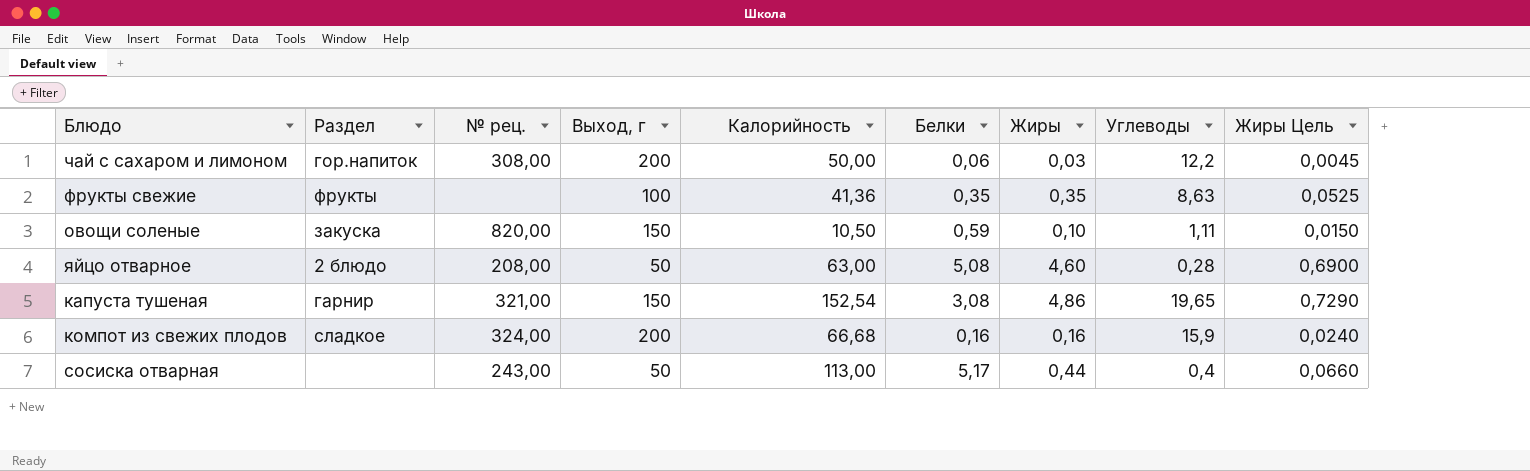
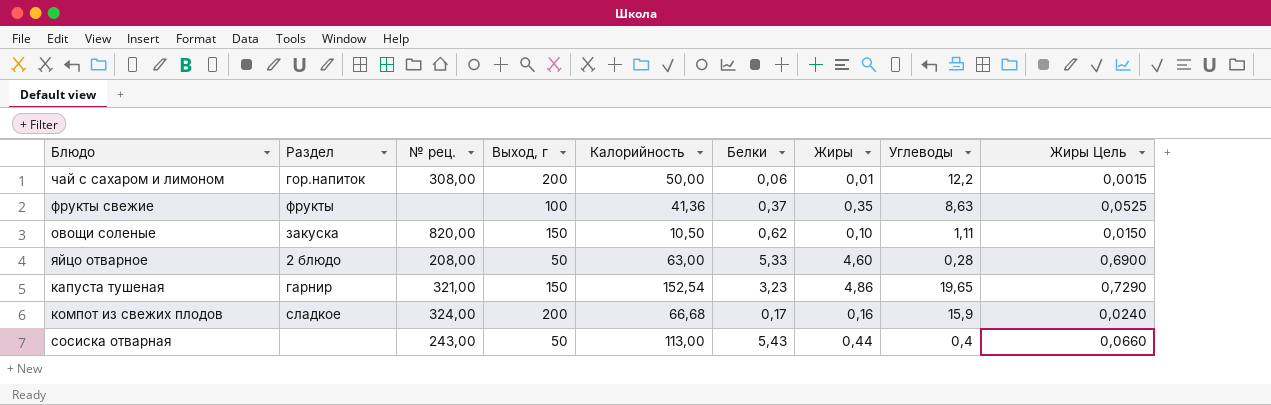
чай с сахаром и лимоном | Жиры: 0,03 -> 0,01
чай с сахаром и лимоном | Жиры Цель: 0,0045 -> 0,0015
фрукты свежие | Белки: 0,35 -> 0,37
овощи соленые | Белки: 0,59 -> 0,62
яйцо отварное | Белки: 5,08 -> 5,33
капуста тушеная | Белки: 3,08 -> 3,23
компот из свежих плодов | Белки: 0,16 -> 0,17
сосиска отварная | Белки: 5,17 -> 5,43

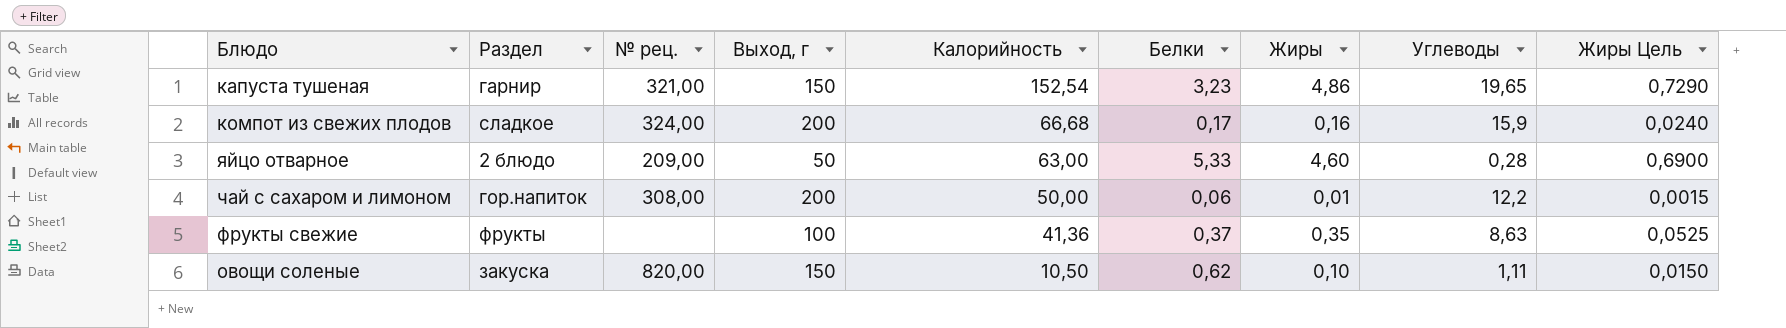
row order: none -> Калорийность descending
row сосиска отварная: none | 243,00 | 50 | 113,00 | 5,43 | 0,44 | 0,4 | 0,0660 -> none
яйцо отварное | № рец.: 208,00 -> 209,00

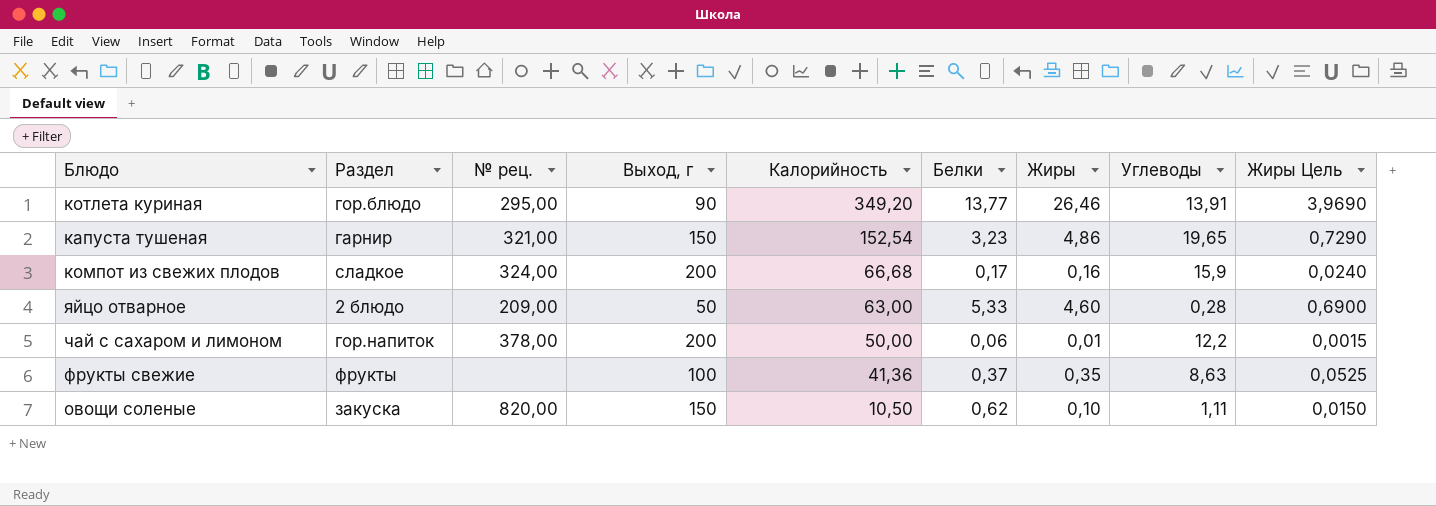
row котлета куриная: none -> гор.блюдо | 295,00 | 90 | 349,20 | 13,77 | 26,46 | 13,91 | 3,9690
чай с сахаром и лимоном | № рец.: 308,00 -> 378,00

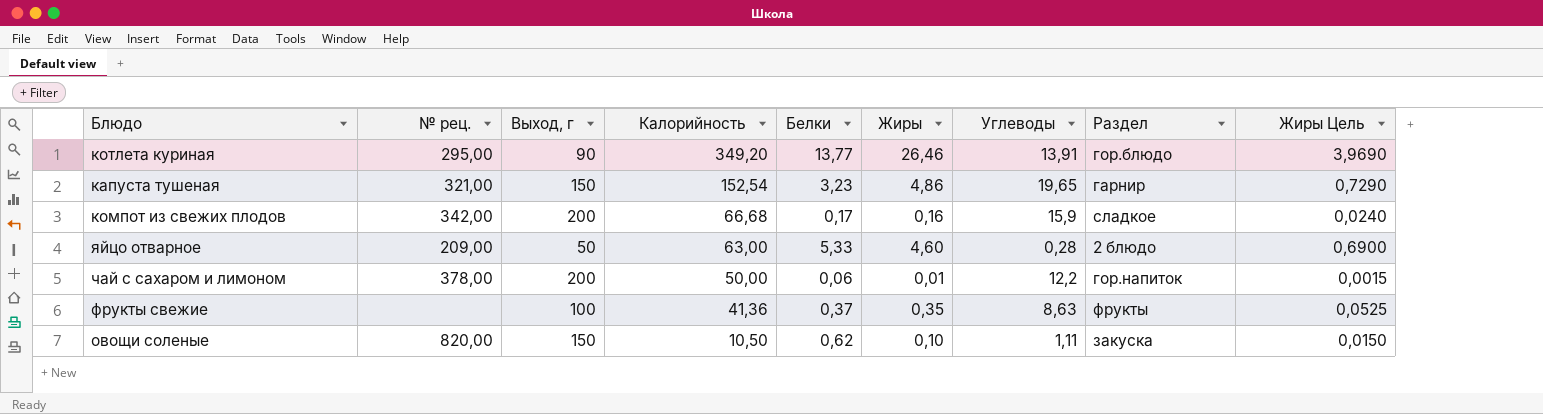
column Раздел | position: 2 -> 8
компот из свежих плодов | № рец.: 324,00 -> 342,00

